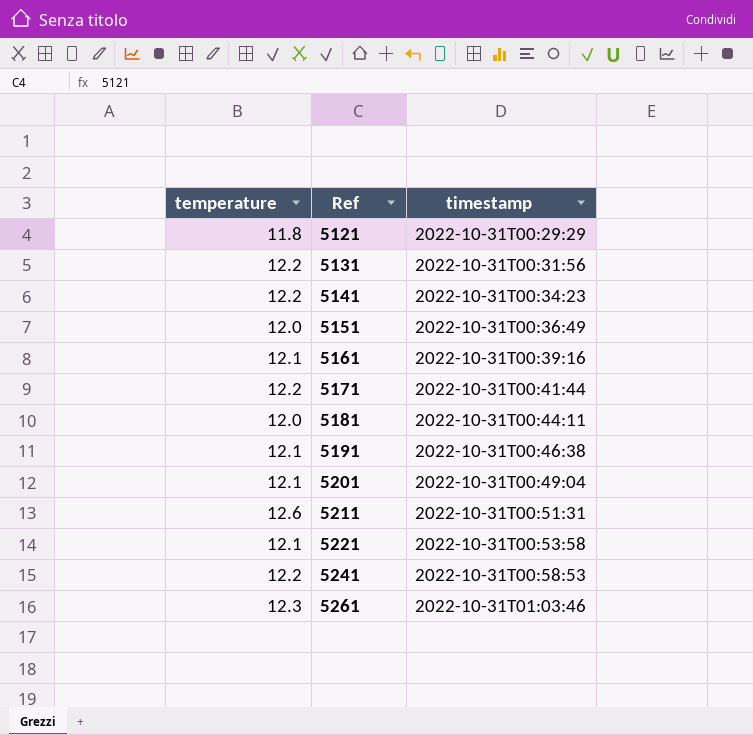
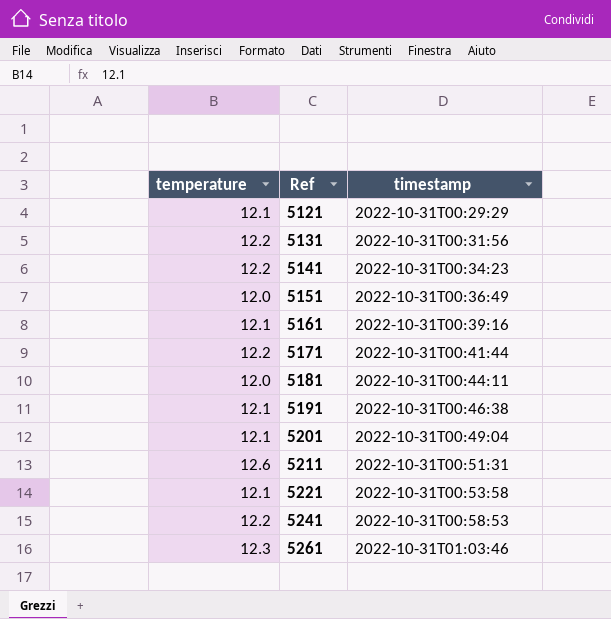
5121 | temperature: 11.8 -> 12.1

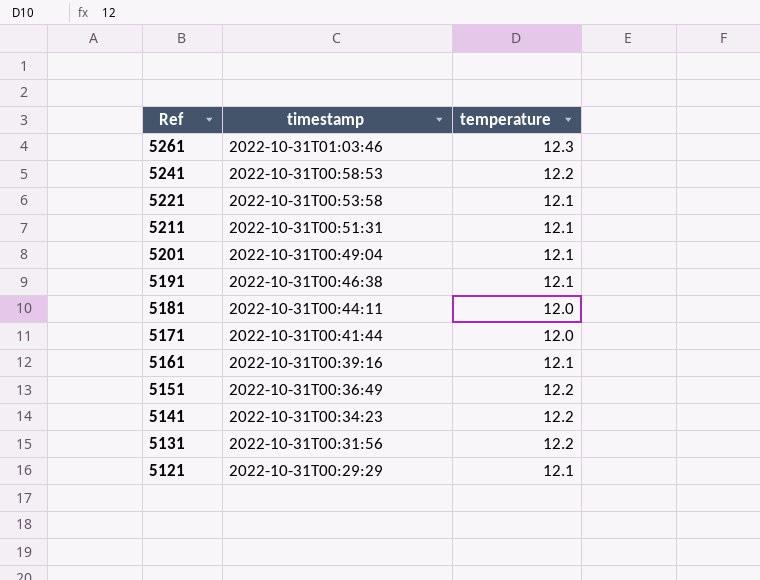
row order: Ref ascending -> Ref descending
column temperature | position: 1 -> 3
5211 | temperature: 12.6 -> 12.1
5171 | temperature: 12.2 -> 12.0
5151 | temperature: 12.0 -> 12.2

